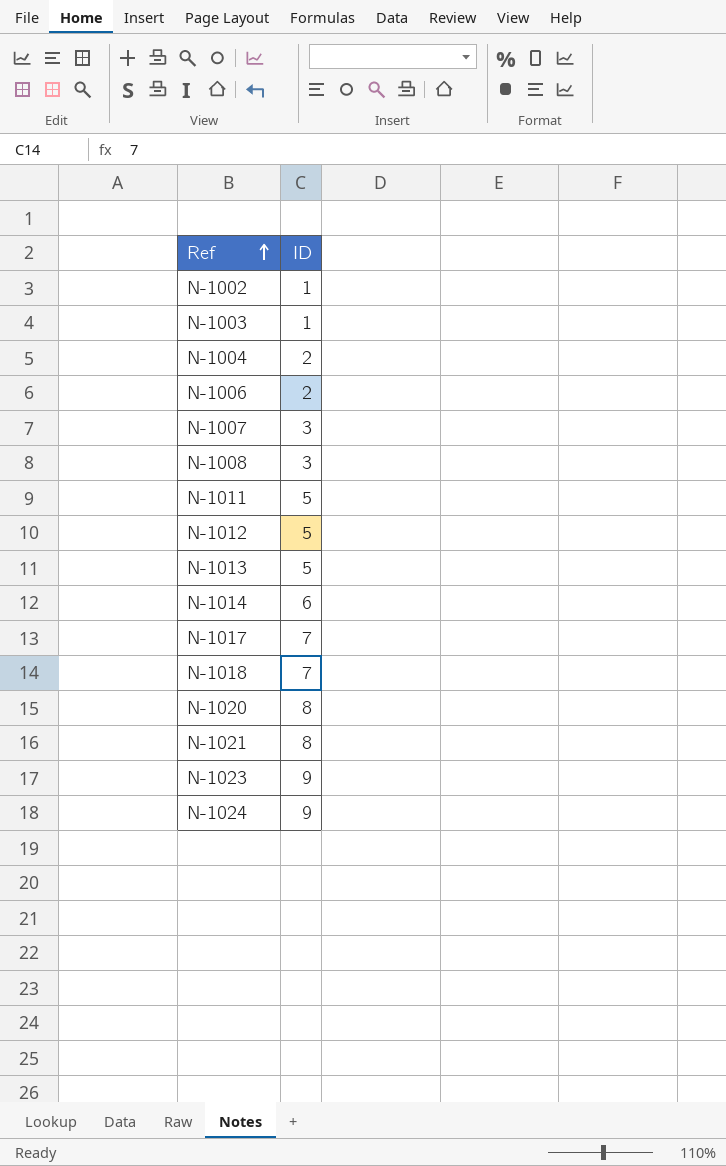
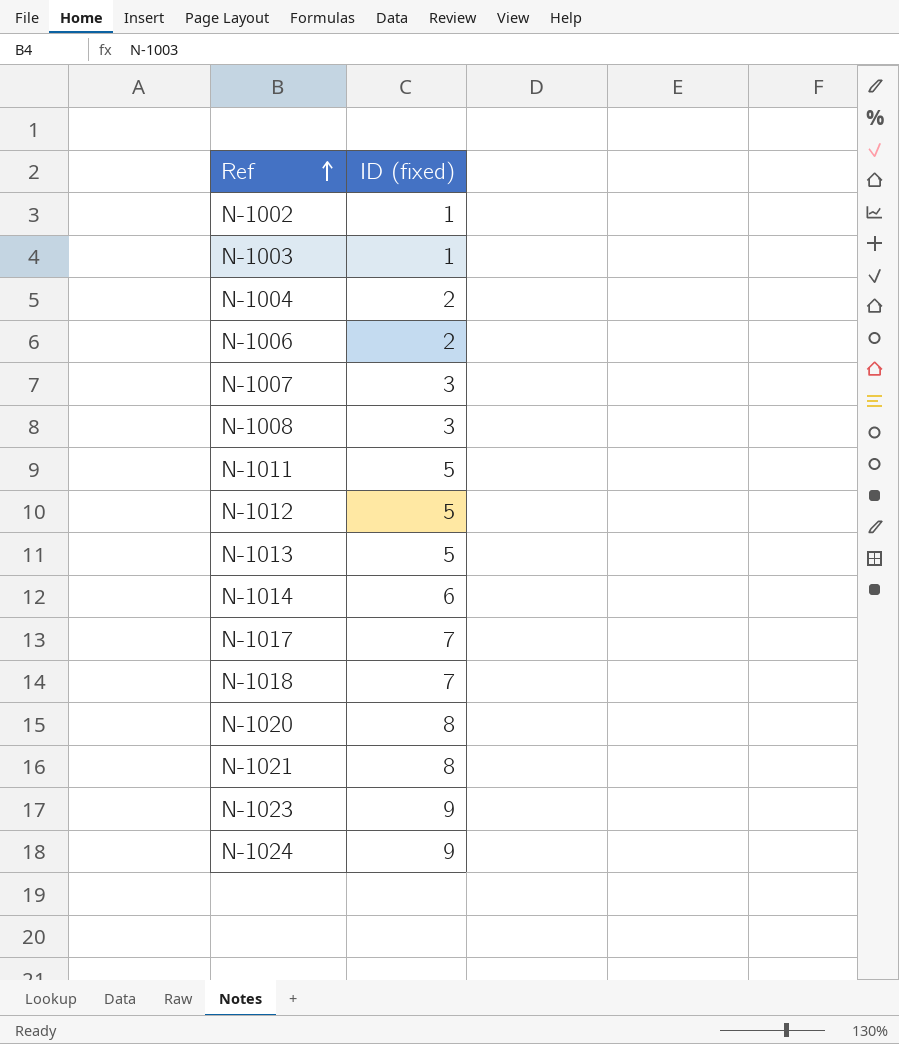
column name: ID -> ID (fixed)

